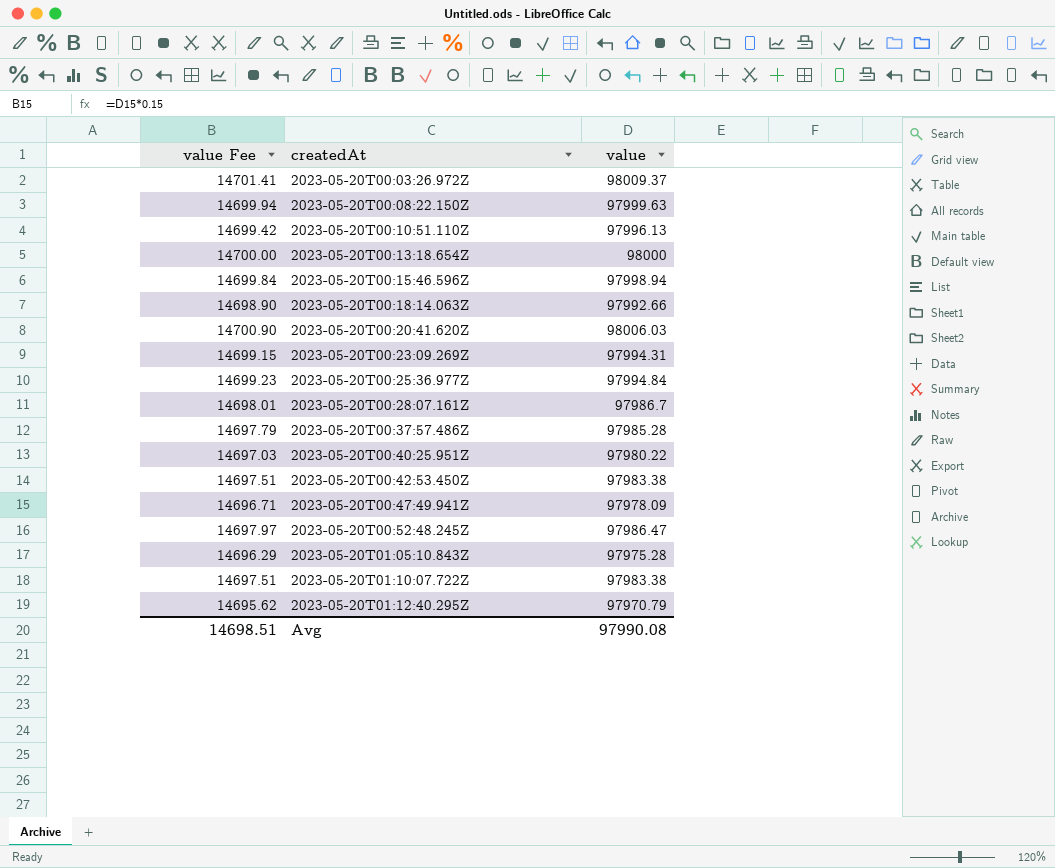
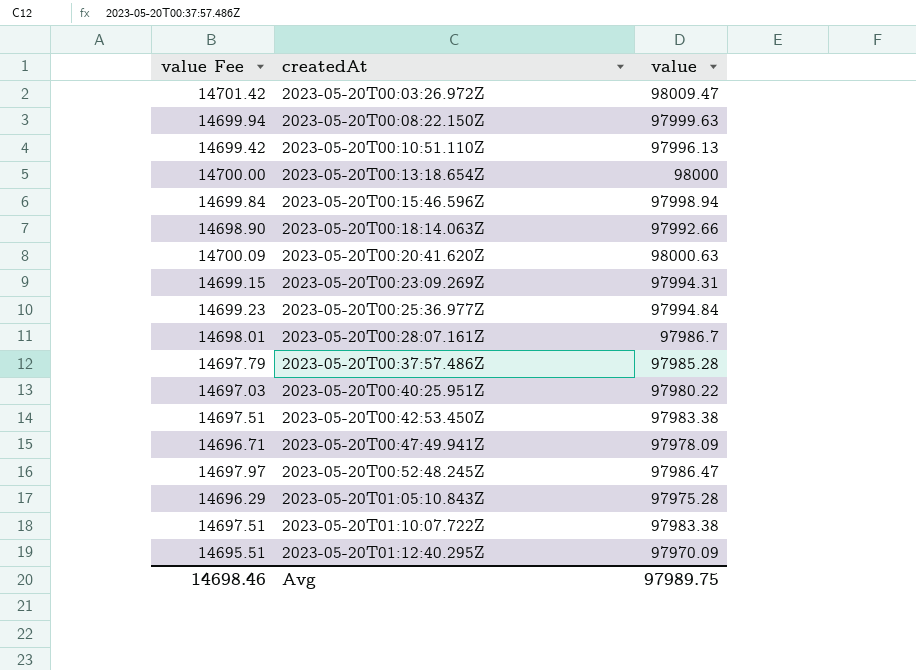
2023-05-20T00:03:26.972Z | value Fee: 14701.41 -> 14701.42
2023-05-20T00:03:26.972Z | value: 98009.37 -> 98009.47
2023-05-20T00:20:41.620Z | value Fee: 14700.90 -> 14700.09
2023-05-20T00:20:41.620Z | value: 98006.03 -> 98000.63
2023-05-20T01:12:40.295Z | value Fee: 14695.62 -> 14695.51
2023-05-20T01:12:40.295Z | value: 97970.79 -> 97970.09
Avg | value Fee: 14698.51 -> 14698.46
Avg | value: 97990.08 -> 97989.75

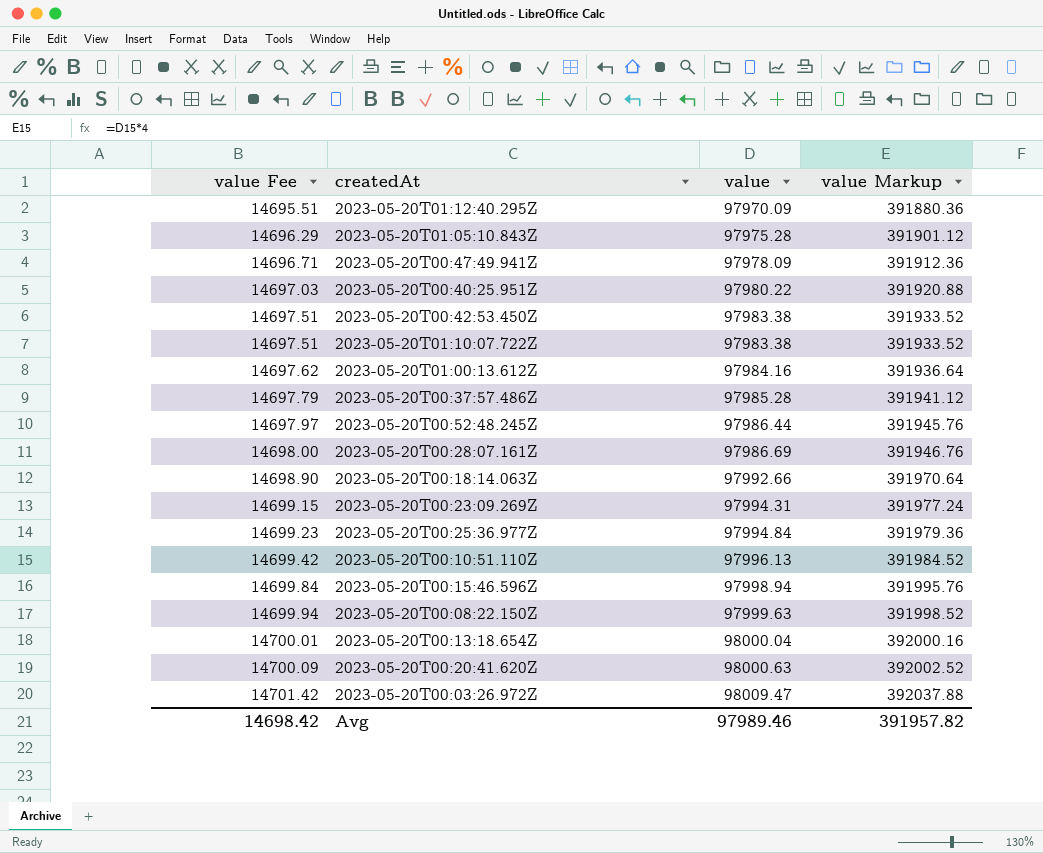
row order: createdAt ascending -> value Fee ascending
column value Markup | formula: none -> [value] * 4
row 2023-05-20T01:00:13.612Z: none -> 14697.62 | 97984.16 | 391936.64
2023-05-20T00:52:48.245Z | value: 97986.47 -> 97986.44
2023-05-20T00:28:07.161Z | value Fee: 14698.01 -> 14698.00
2023-05-20T00:28:07.161Z | value: 97986.7 -> 97986.69
2023-05-20T00:13:18.654Z | value Fee: 14700.00 -> 14700.01
2023-05-20T00:13:18.654Z | value: 98000 -> 98000.04
Avg | value Fee: 14698.46 -> 14698.42
Avg | value: 97989.75 -> 97989.46

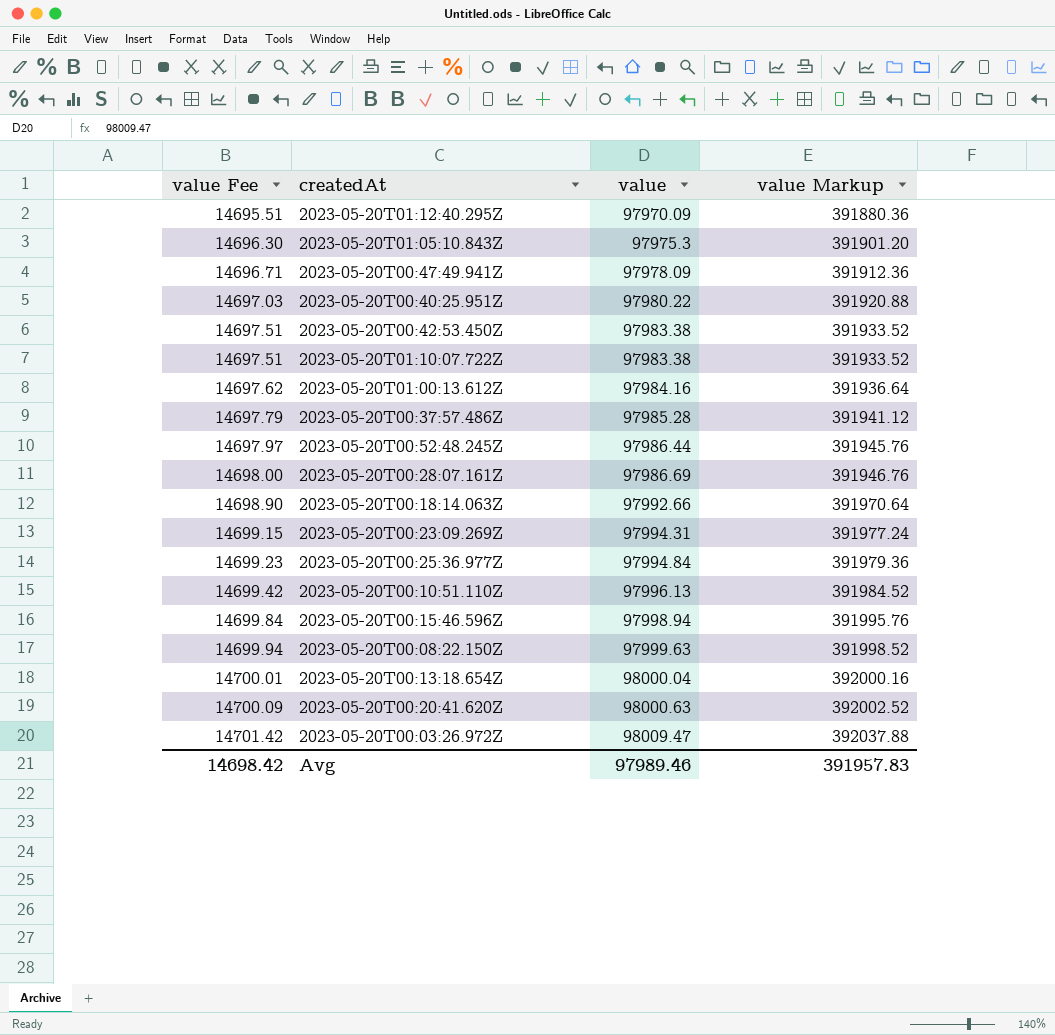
2023-05-20T01:05:10.843Z | value Fee: 14696.29 -> 14696.30
2023-05-20T01:05:10.843Z | value: 97975.28 -> 97975.3
2023-05-20T01:05:10.843Z | value Markup: 391901.12 -> 391901.20
Avg | value Markup: 391957.82 -> 391957.83

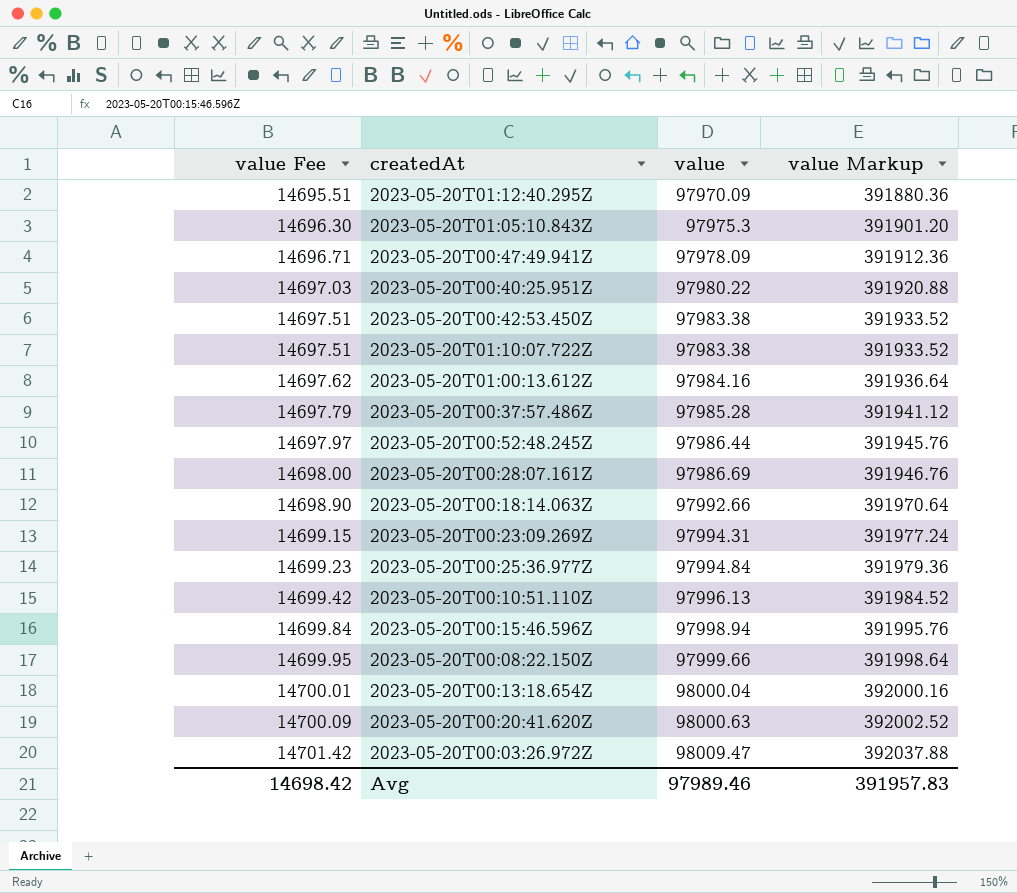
2023-05-20T00:08:22.150Z | value Fee: 14699.94 -> 14699.95
2023-05-20T00:08:22.150Z | value: 97999.63 -> 97999.66
2023-05-20T00:08:22.150Z | value Markup: 391998.52 -> 391998.64

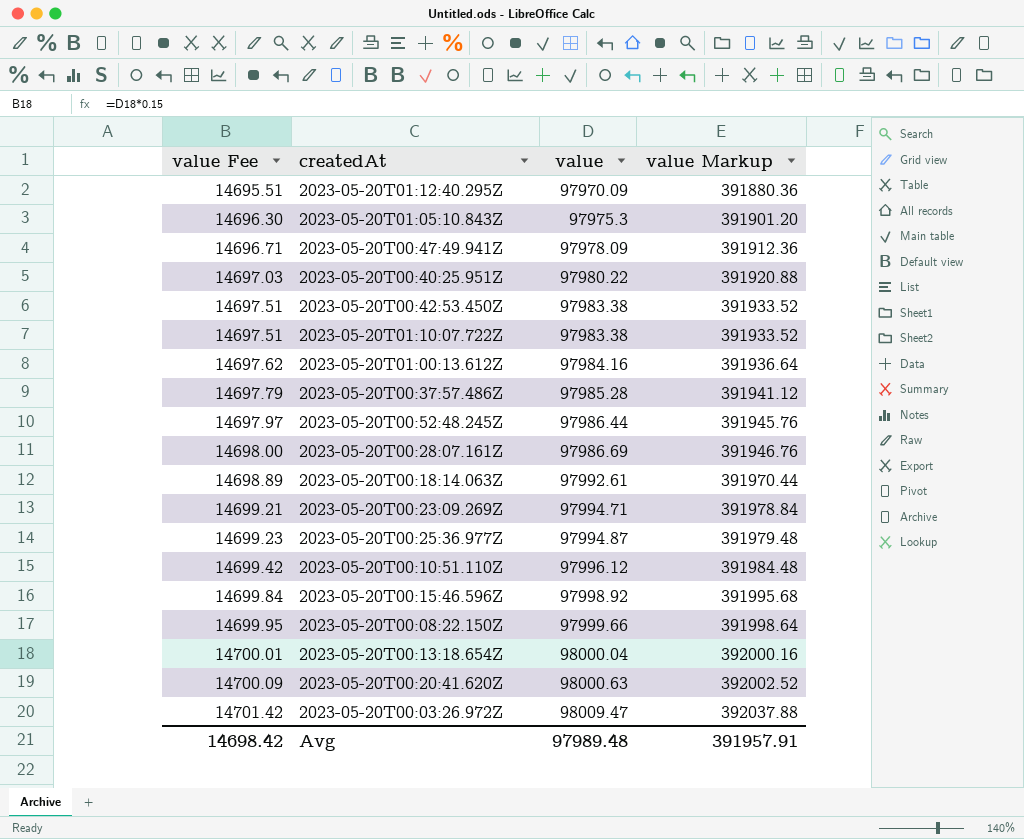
2023-05-20T00:18:14.063Z | value Fee: 14698.90 -> 14698.89
2023-05-20T00:18:14.063Z | value: 97992.66 -> 97992.61
2023-05-20T00:18:14.063Z | value Markup: 391970.64 -> 391970.44
2023-05-20T00:23:09.269Z | value Fee: 14699.15 -> 14699.21
2023-05-20T00:23:09.269Z | value: 97994.31 -> 97994.71
2023-05-20T00:23:09.269Z | value Markup: 391977.24 -> 391978.84
2023-05-20T00:25:36.977Z | value: 97994.84 -> 97994.87
2023-05-20T00:25:36.977Z | value Markup: 391979.36 -> 391979.48
2023-05-20T00:10:51.110Z | value: 97996.13 -> 97996.12
2023-05-20T00:10:51.110Z | value Markup: 391984.52 -> 391984.48
2023-05-20T00:15:46.596Z | value: 97998.94 -> 97998.92
2023-05-20T00:15:46.596Z | value Markup: 391995.76 -> 391995.68
Avg | value: 97989.46 -> 97989.48
Avg | value Markup: 391957.83 -> 391957.91

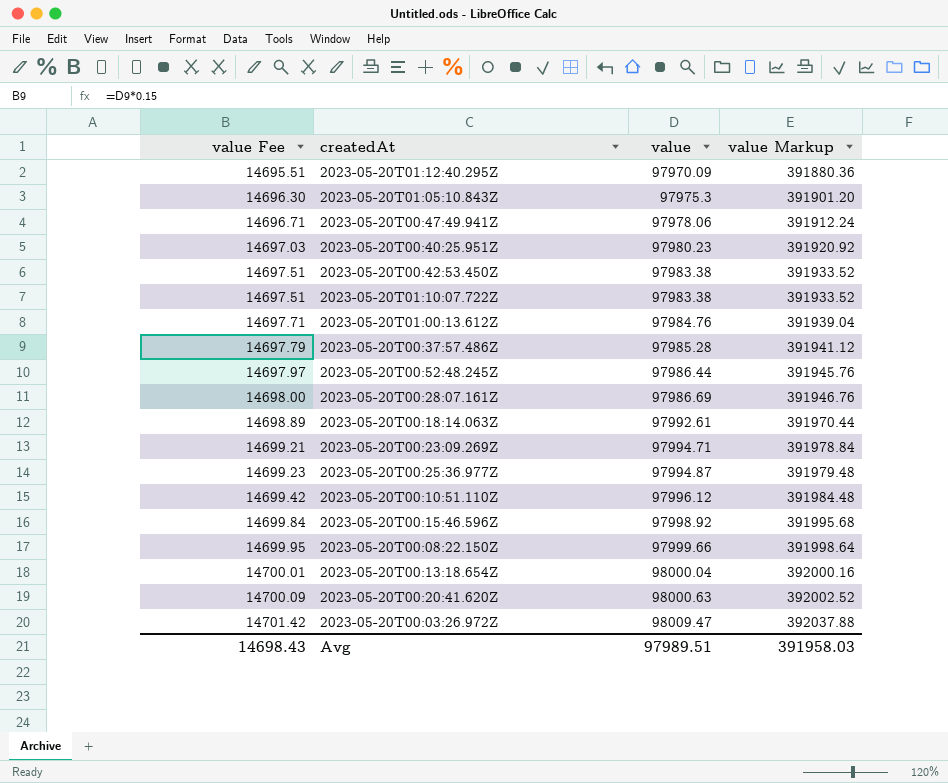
2023-05-20T00:47:49.941Z | value: 97978.09 -> 97978.06
2023-05-20T00:47:49.941Z | value Markup: 391912.36 -> 391912.24
2023-05-20T00:40:25.951Z | value: 97980.22 -> 97980.23
2023-05-20T00:40:25.951Z | value Markup: 391920.88 -> 391920.92
2023-05-20T01:00:13.612Z | value Fee: 14697.62 -> 14697.71
2023-05-20T01:00:13.612Z | value: 97984.16 -> 97984.76
2023-05-20T01:00:13.612Z | value Markup: 391936.64 -> 391939.04
Avg | value Fee: 14698.42 -> 14698.43
Avg | value: 97989.48 -> 97989.51
Avg | value Markup: 391957.91 -> 391958.03

